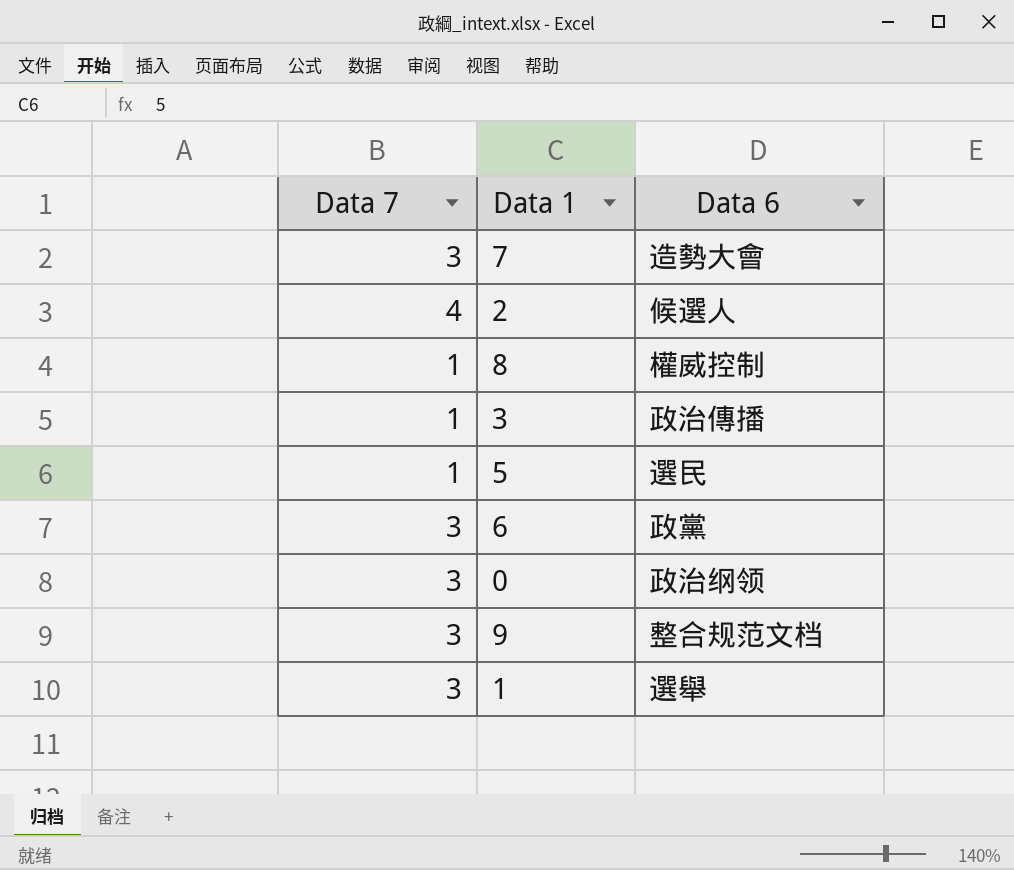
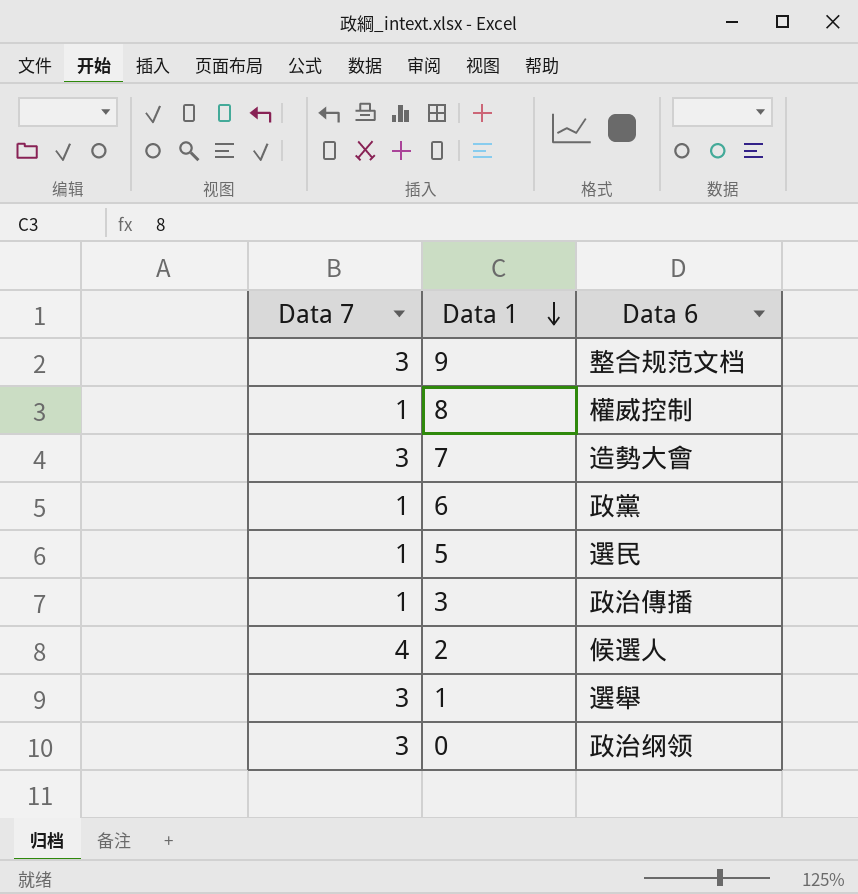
row order: none -> Data 1 descending
6 | Data 7: 3 -> 1

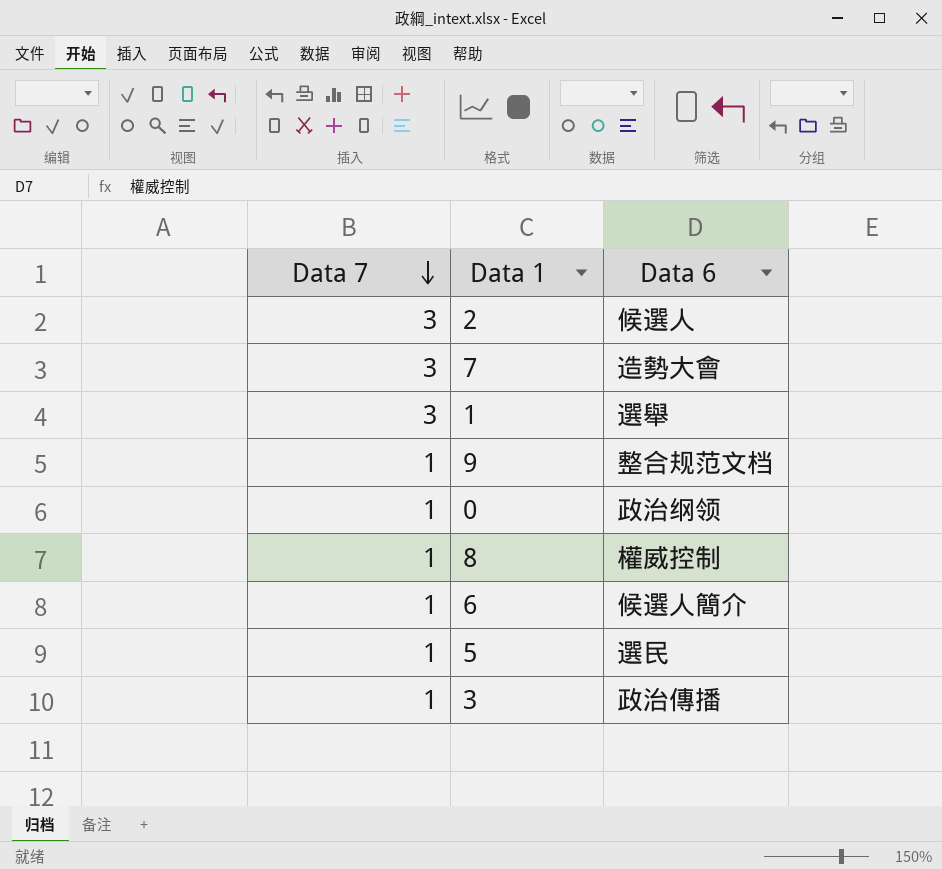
row order: Data 1 descending -> Data 7 descending
2 | Data 7: 4 -> 3
9 | Data 7: 3 -> 1
0 | Data 7: 3 -> 1
6 | Data 6: 政黨 -> 候選人簡介

